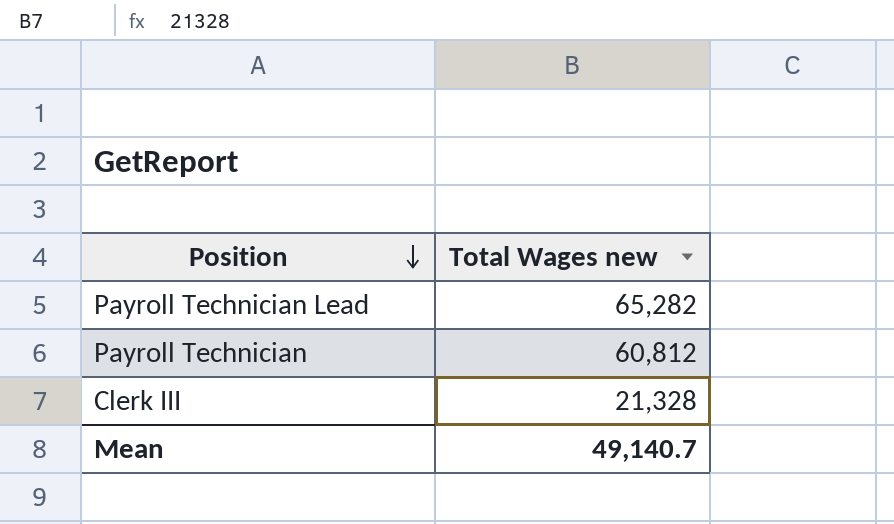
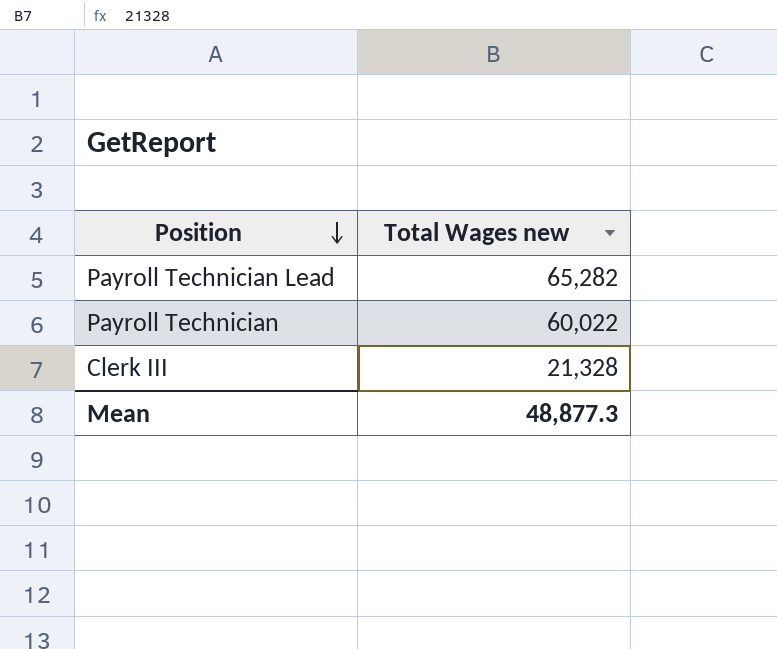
Payroll Technician | Total Wages new: 60,812 -> 60,022
Mean | Total Wages new: 49,140.7 -> 48,877.3

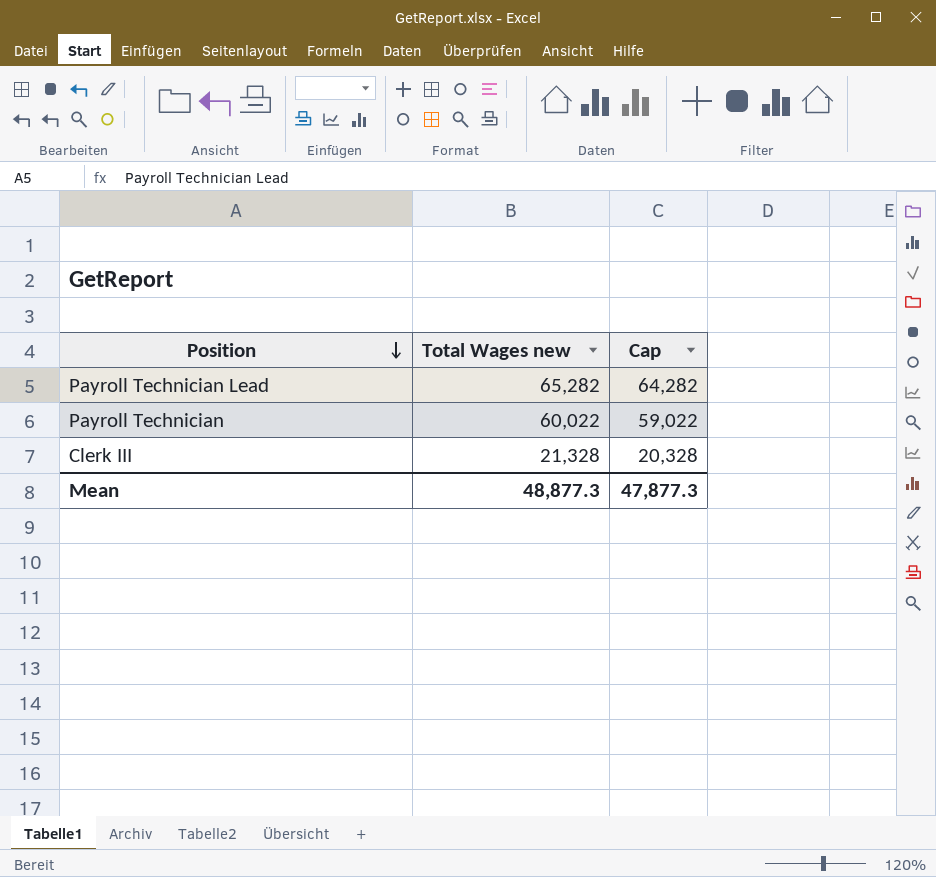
column Cap | formula: none -> [Total Wages new] - 1000

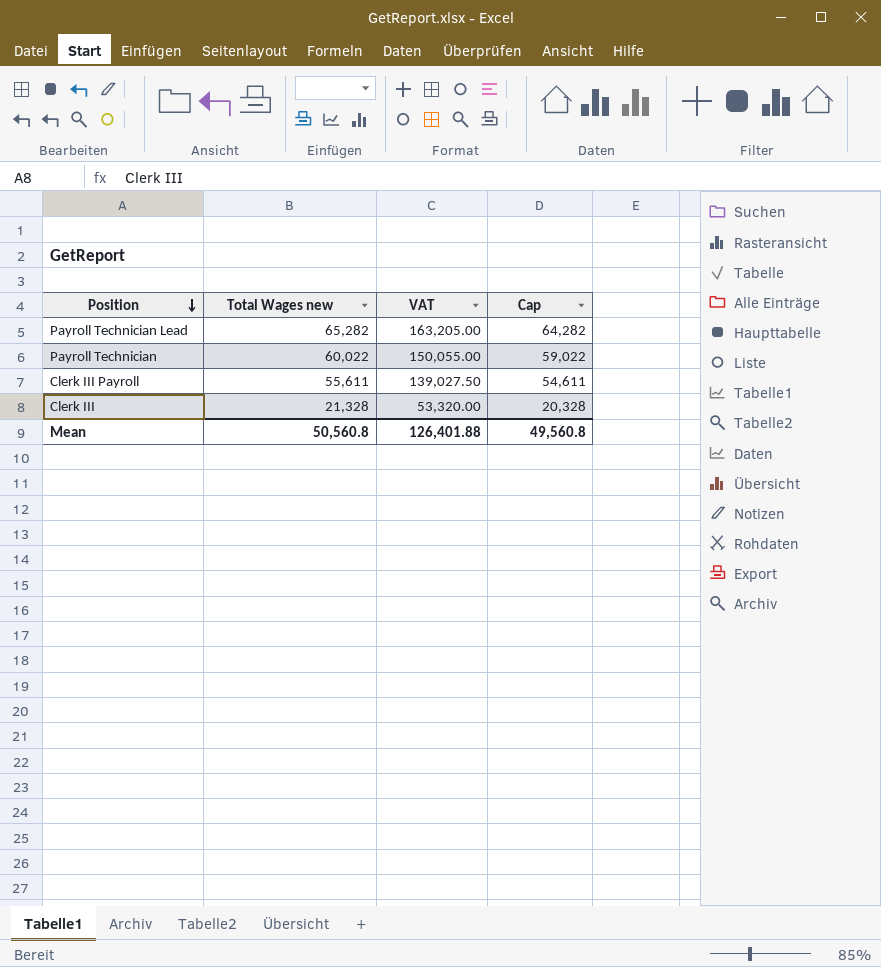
column VAT | formula: none -> [Total Wages new] * 2.5
row Clerk III Payroll: none -> 55,611 | 139,027.50 | 54,611
Mean | Total Wages new: 48,877.3 -> 50,560.8
Mean | Cap: 47,877.3 -> 49,560.8

